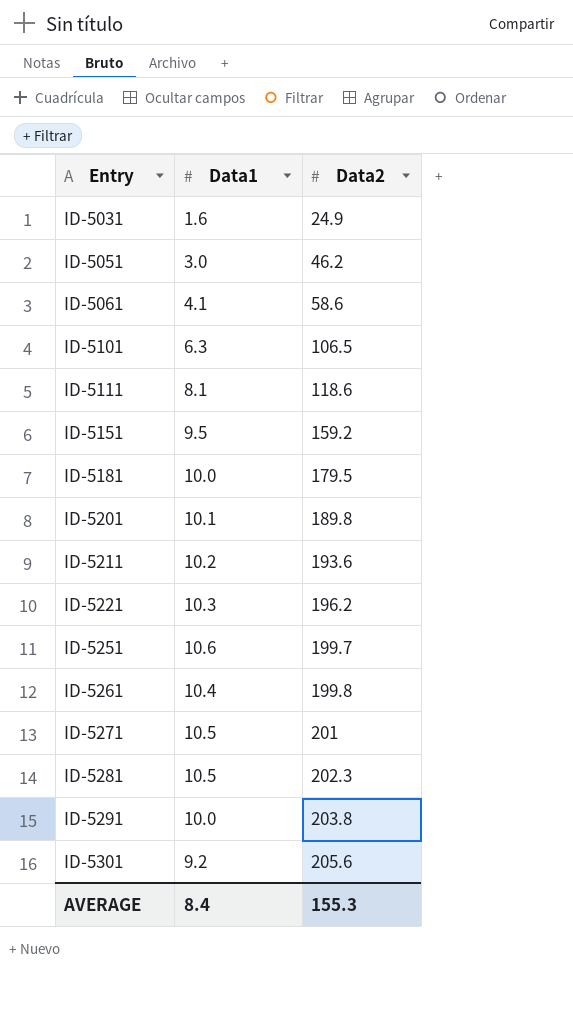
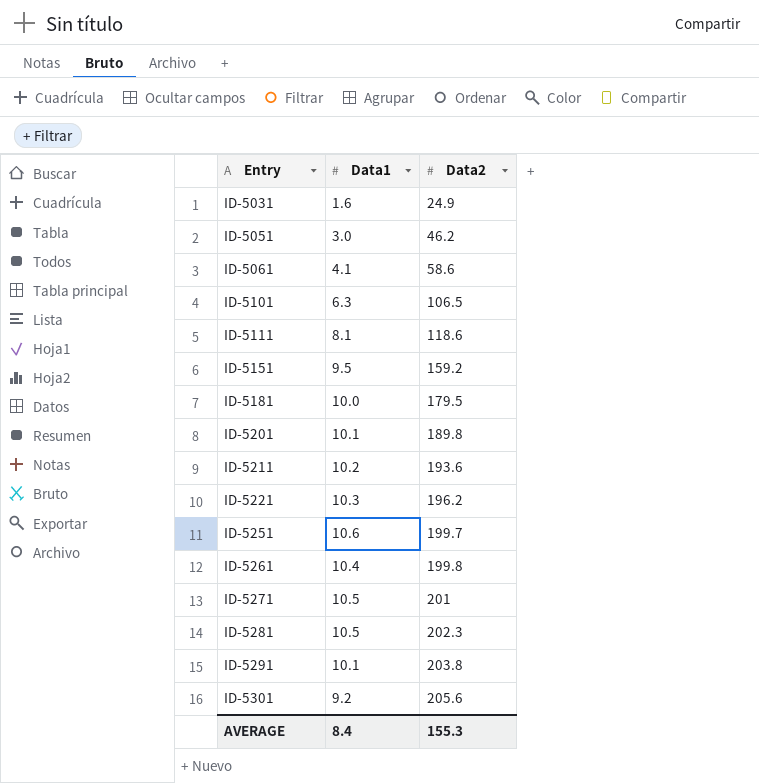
ID-5291 | Data1: 10.0 -> 10.1

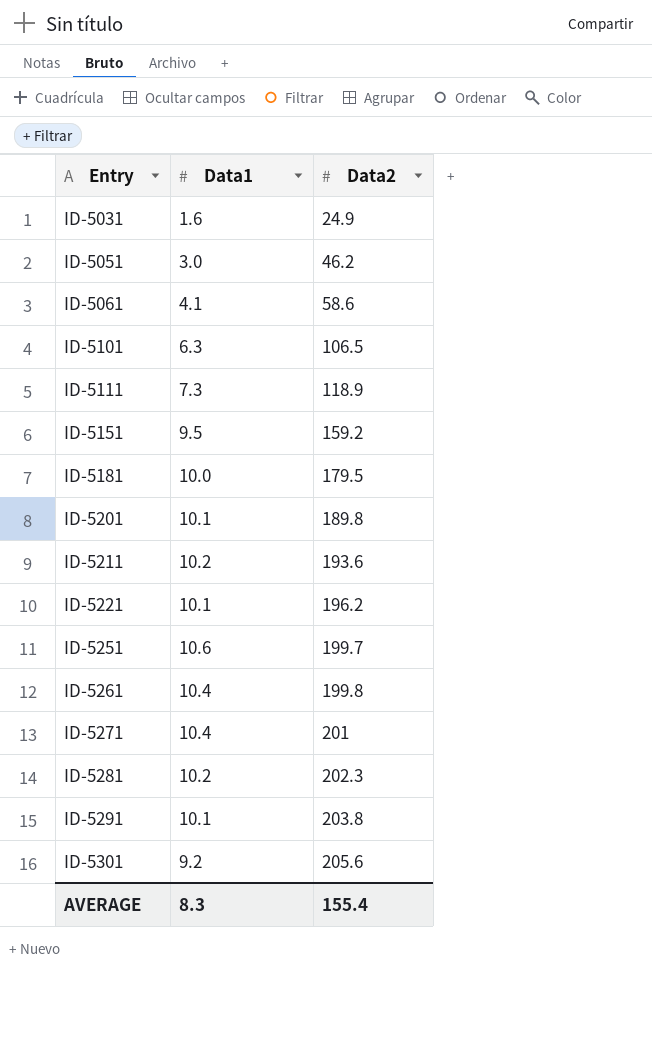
ID-5111 | Data1: 8.1 -> 7.3
ID-5111 | Data2: 118.6 -> 118.9
ID-5221 | Data1: 10.3 -> 10.1
ID-5271 | Data1: 10.5 -> 10.4
ID-5281 | Data1: 10.5 -> 10.2
AVERAGE | Data1: 8.4 -> 8.3
AVERAGE | Data2: 155.3 -> 155.4

